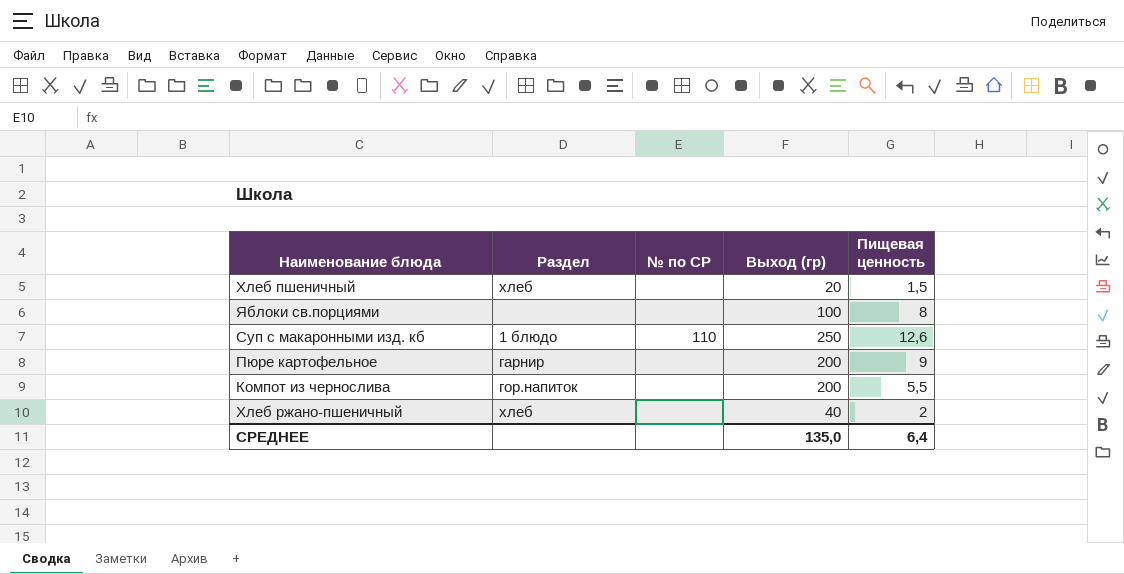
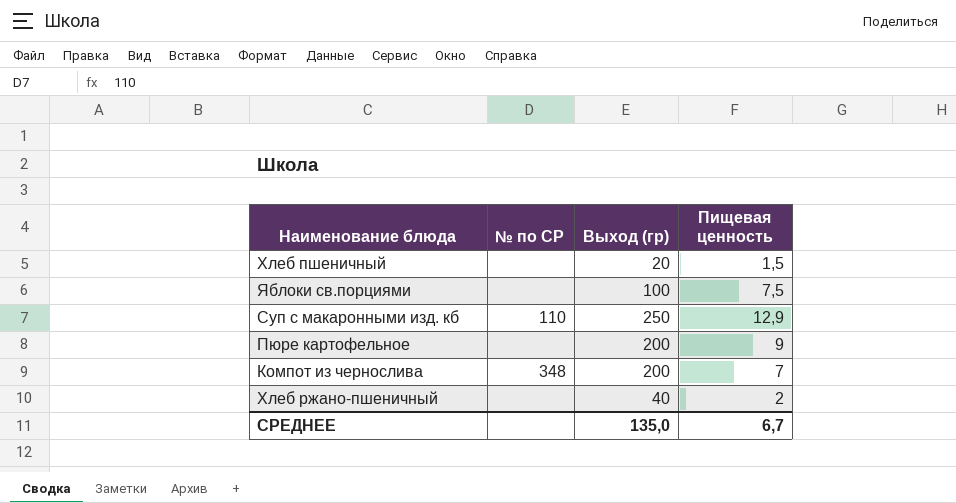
column Раздел | position: 2 -> none
Яблоки св.порциями | Пищевая ценность: 8 -> 7,5
Суп с макаронными изд. кб | Пищевая ценность: 12,6 -> 12,9
Компот из чернослива | № по СР: none -> 348
Компот из чернослива | Пищевая ценность: 5,5 -> 7
СРЕДНЕЕ | Пищевая ценность: 6,4 -> 6,7

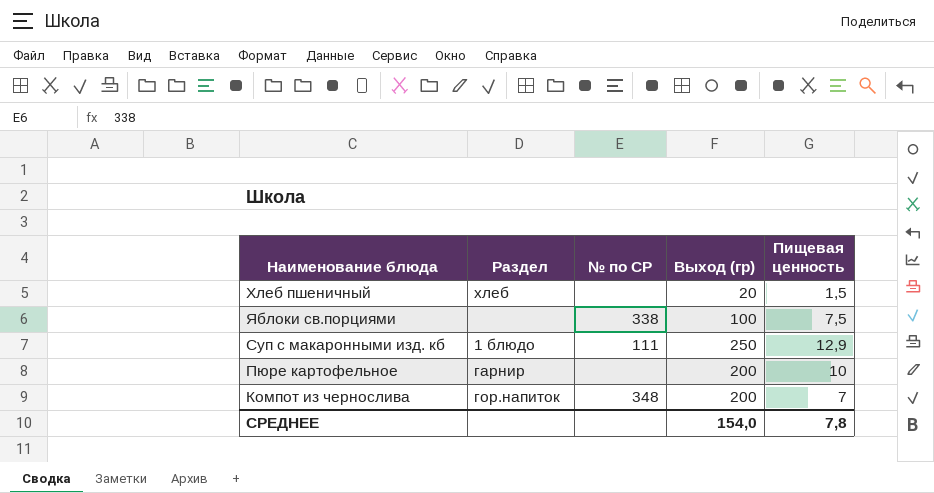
column Раздел | position: none -> 2
row Хлеб ржано-пшеничный: none | 40 | 2 -> none
Яблоки св.порциями | № по СР: none -> 338
Суп с макаронными изд. кб | № по СР: 110 -> 111
Пюре картофельное | Пищевая ценность: 9 -> 10
СРЕДНЕЕ | Выход (гр): 135,0 -> 154,0
СРЕДНЕЕ | Пищевая ценность: 6,7 -> 7,8

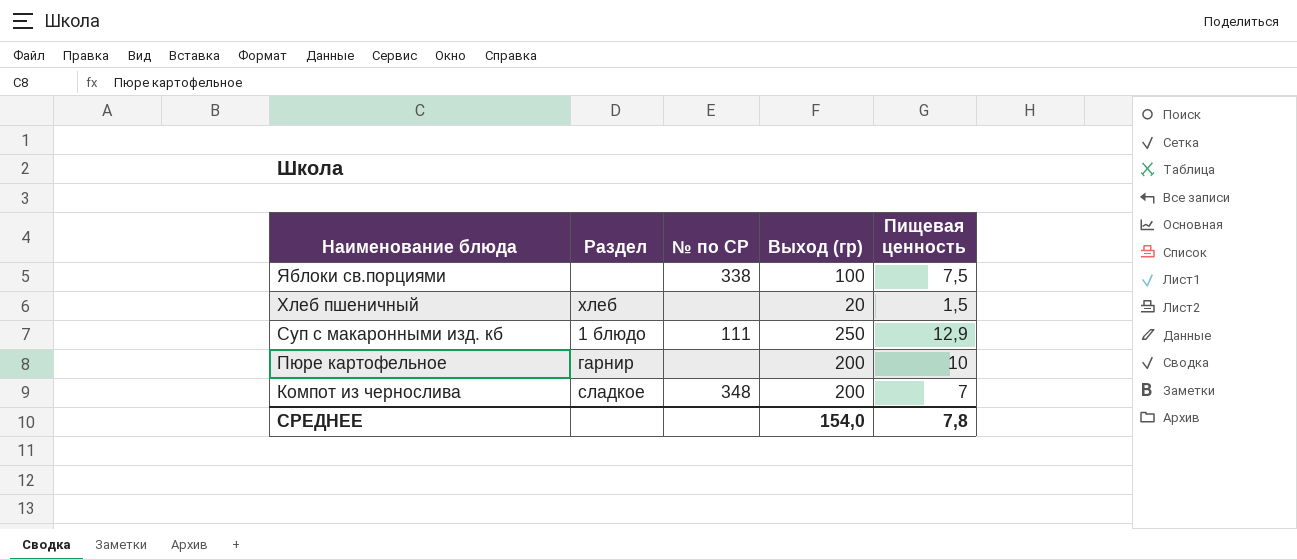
row order: none -> Наименование блюда descending
Компот из чернослива | Раздел: гор.напиток -> сладкое

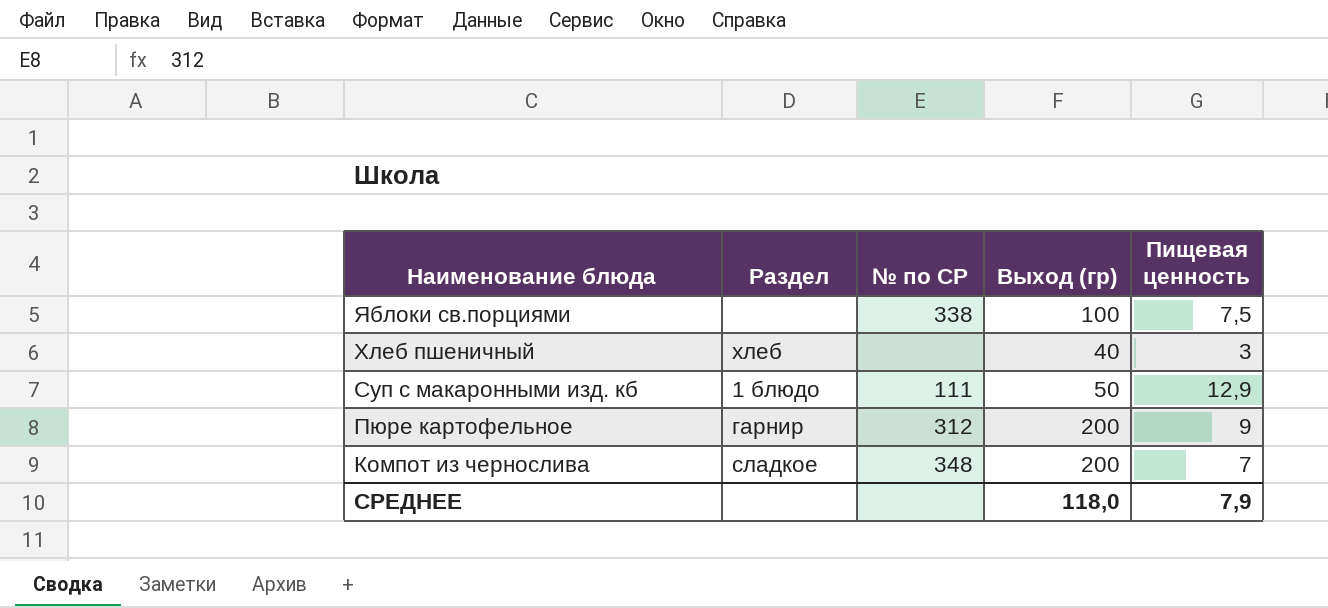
Хлеб пшеничный | Выход (гр): 20 -> 40
Хлеб пшеничный | Пищевая ценность: 1,5 -> 3
Суп с макаронными изд. кб | Выход (гр): 250 -> 50
Пюре картофельное | № по СР: none -> 312
Пюре картофельное | Пищевая ценность: 10 -> 9
СРЕДНЕЕ | Выход (гр): 154,0 -> 118,0
СРЕДНЕЕ | Пищевая ценность: 7,8 -> 7,9

